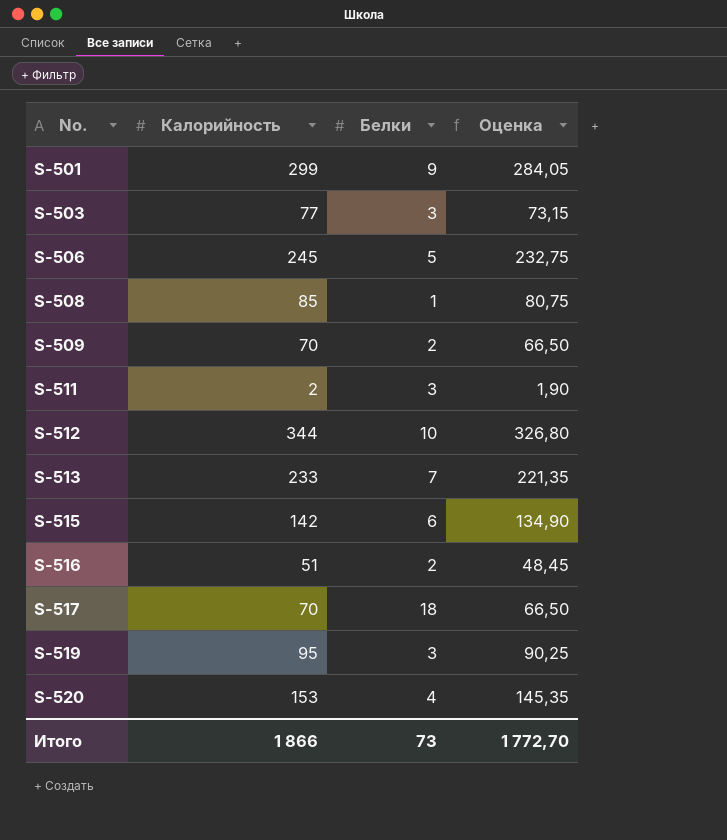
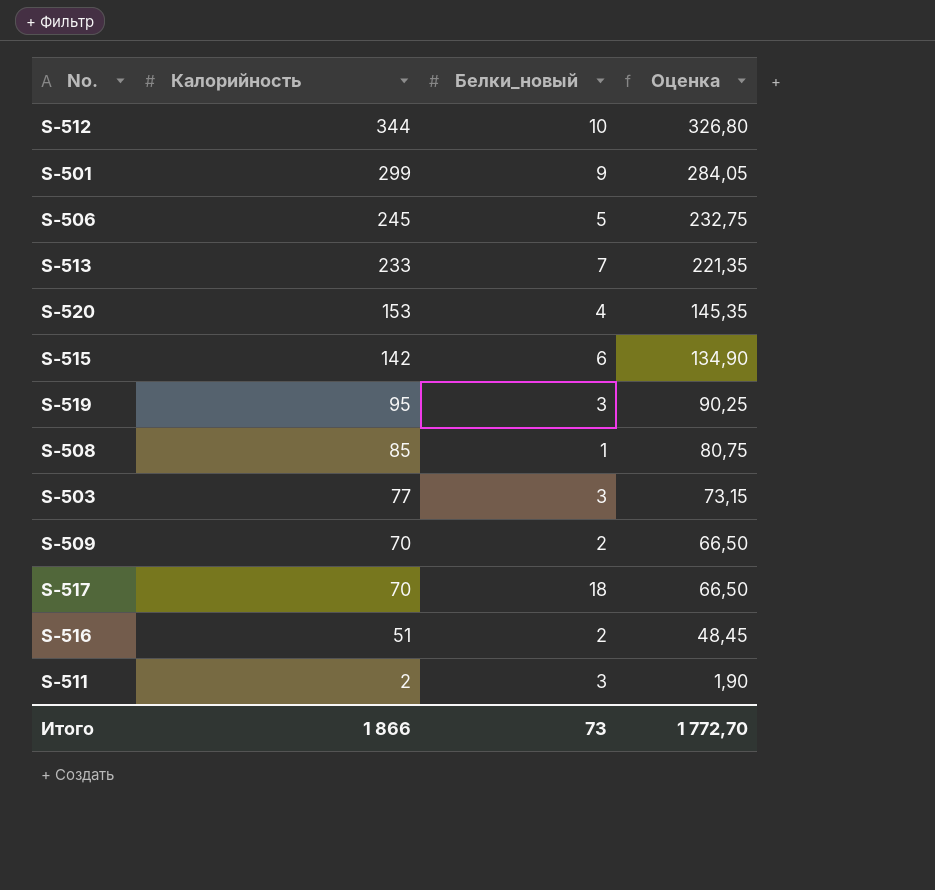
row order: No. ascending -> Калорийность descending
column name: Белки -> Белки_новый

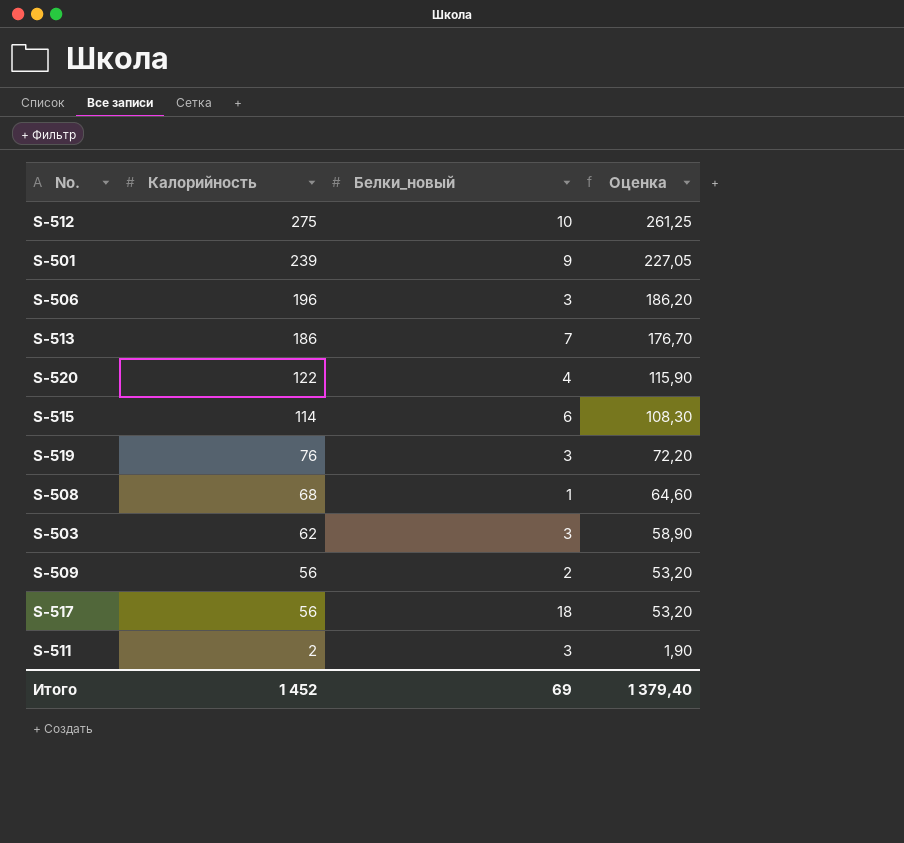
row S-516: 51 | 2 | 48,45 -> none
S-512 | Калорийность: 344 -> 275
S-512 | Оценка: 326,80 -> 261,25
S-501 | Калорийность: 299 -> 239
S-501 | Оценка: 284,05 -> 227,05
S-506 | Калорийность: 245 -> 196
S-506 | Белки_новый: 5 -> 3
S-506 | Оценка: 232,75 -> 186,20
S-513 | Калорийность: 233 -> 186
S-513 | Оценка: 221,35 -> 176,70
S-520 | Калорийность: 153 -> 122
S-520 | Оценка: 145,35 -> 115,90
S-515 | Калорийность: 142 -> 114
S-515 | Оценка: 134,90 -> 108,30
S-519 | Калорийность: 95 -> 76
S-519 | Оценка: 90,25 -> 72,20
S-508 | Калорийность: 85 -> 68
S-508 | Оценка: 80,75 -> 64,60
S-503 | Калорийность: 77 -> 62
S-503 | Оценка: 73,15 -> 58,90
S-509 | Калорийность: 70 -> 56
S-509 | Оценка: 66,50 -> 53,20
S-517 | Калорийность: 70 -> 56
S-517 | Оценка: 66,50 -> 53,20
Итого | Калорийность: 1 866 -> 1 452
Итого | Белки_новый: 73 -> 69
Итого | Оценка: 1 772,70 -> 1 379,40

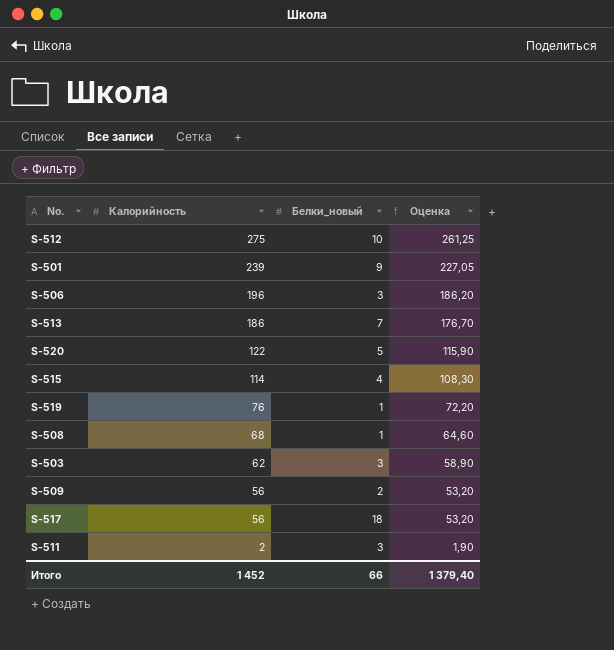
S-520 | Белки_новый: 4 -> 5
S-515 | Белки_новый: 6 -> 4
S-519 | Белки_новый: 3 -> 1
Итого | Белки_новый: 69 -> 66

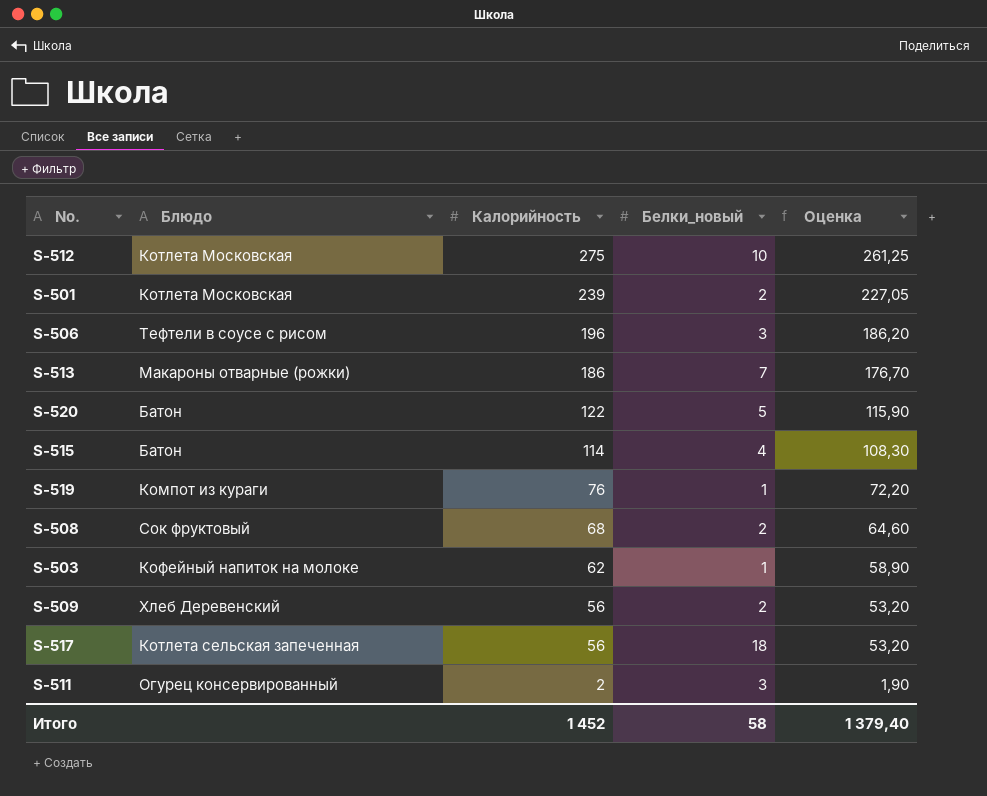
column Блюдо | position: none -> 2
S-501 | Белки_новый: 9 -> 2
S-508 | Белки_новый: 1 -> 2
S-503 | Белки_новый: 3 -> 1
Итого | Белки_новый: 66 -> 58

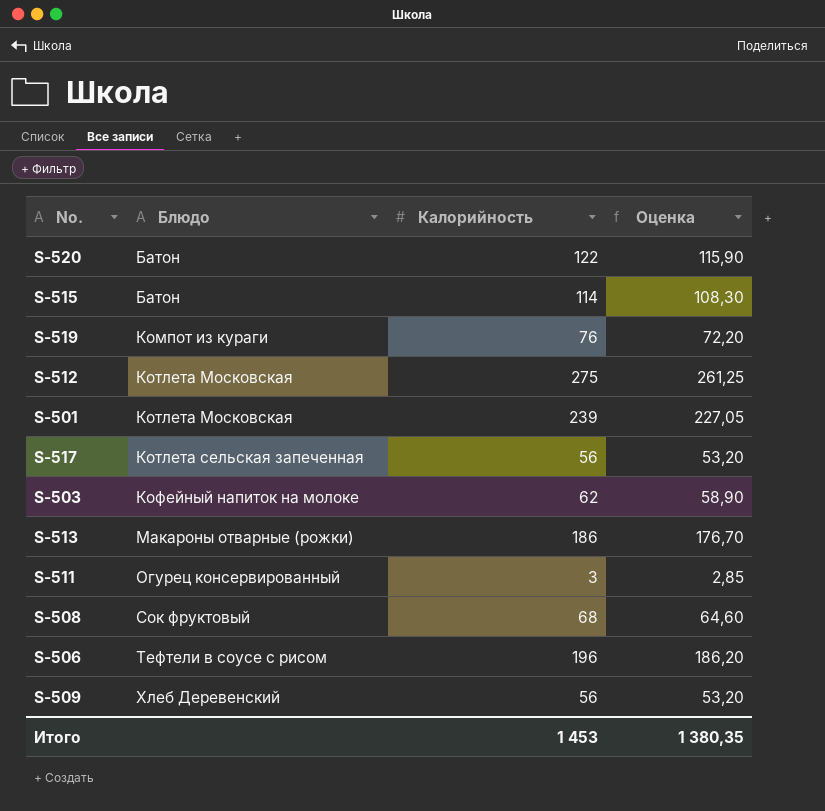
row order: Калорийность descending -> Блюдо ascending
column Белки_новый | position: 4 -> none
S-511 | Калорийность: 2 -> 3
S-511 | Оценка: 1,90 -> 2,85
Итого | Калорийность: 1 452 -> 1 453
Итого | Оценка: 1 379,40 -> 1 380,35

